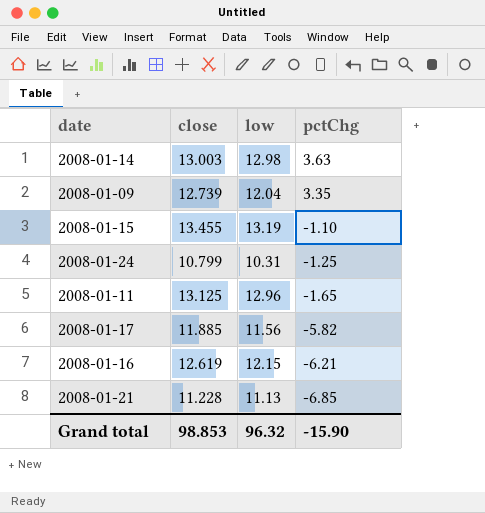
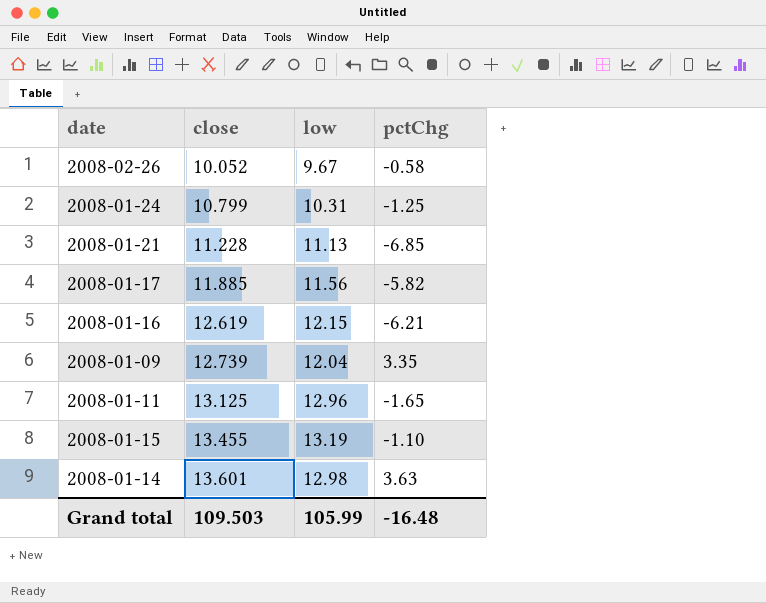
row order: pctChg descending -> close ascending
row 2008-02-26: none -> 10.052 | 9.67 | -0.58
2008-01-14 | close: 13.003 -> 13.601
Grand total | close: 98.853 -> 109.503
Grand total | low: 96.32 -> 105.99
Grand total | pctChg: -15.90 -> -16.48

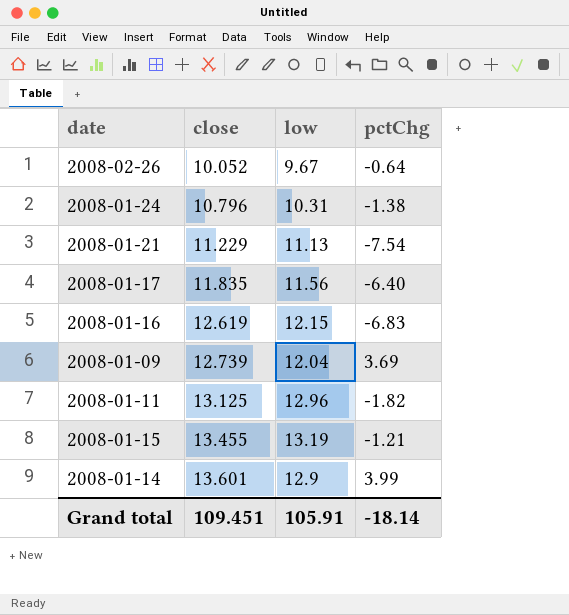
2008-02-26 | pctChg: -0.58 -> -0.64
2008-01-24 | close: 10.799 -> 10.796
2008-01-24 | pctChg: -1.25 -> -1.38
2008-01-21 | close: 11.228 -> 11.229
2008-01-21 | pctChg: -6.85 -> -7.54
2008-01-17 | close: 11.885 -> 11.835
2008-01-17 | pctChg: -5.82 -> -6.40
2008-01-16 | pctChg: -6.21 -> -6.83
2008-01-09 | pctChg: 3.35 -> 3.69
2008-01-11 | pctChg: -1.65 -> -1.82
2008-01-15 | pctChg: -1.10 -> -1.21
2008-01-14 | low: 12.98 -> 12.9
2008-01-14 | pctChg: 3.63 -> 3.99
Grand total | close: 109.503 -> 109.451
Grand total | low: 105.99 -> 105.91
Grand total | pctChg: -16.48 -> -18.14

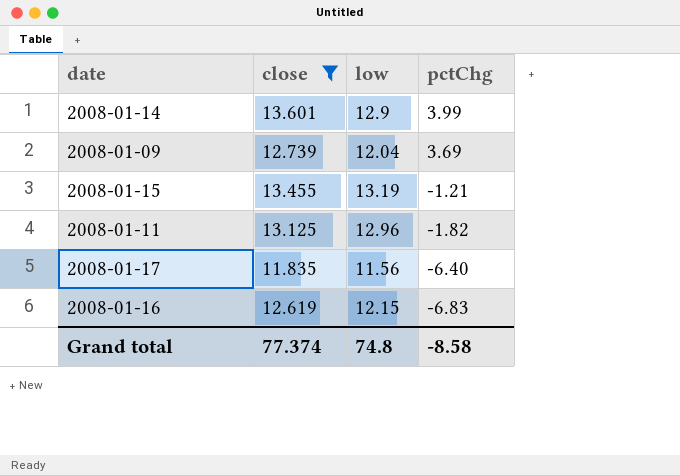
filter: none -> close >= 11.835
row order: close ascending -> pctChg descending
Grand total | close: 109.451 -> 77.374
Grand total | low: 105.91 -> 74.8
Grand total | pctChg: -18.14 -> -8.58

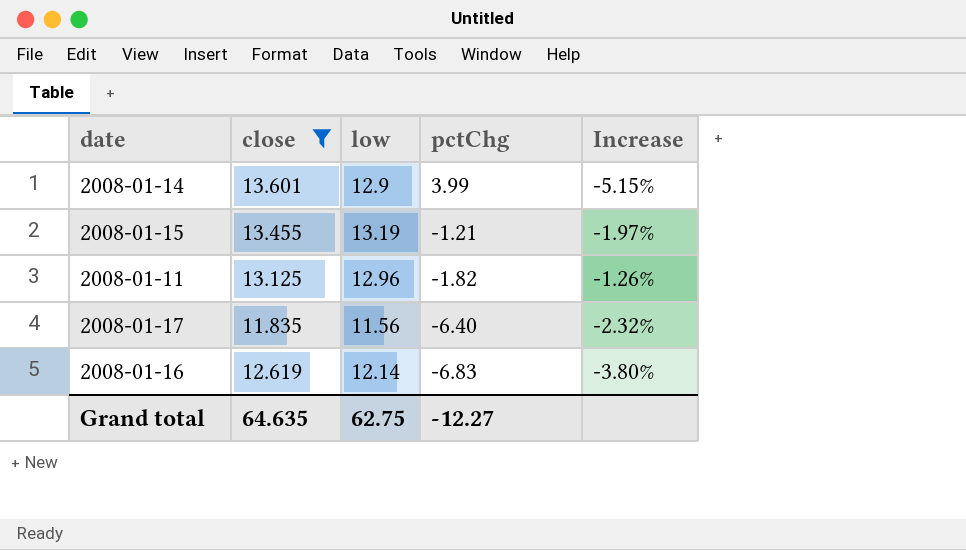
column Increase | formula: none -> ([low] - [close]) / [close]
row 2008-01-09: 12.739 | 12.04 | 3.69 -> none
2008-01-16 | low: 12.15 -> 12.14
Grand total | close: 77.374 -> 64.635
Grand total | low: 74.8 -> 62.75
Grand total | pctChg: -8.58 -> -12.27

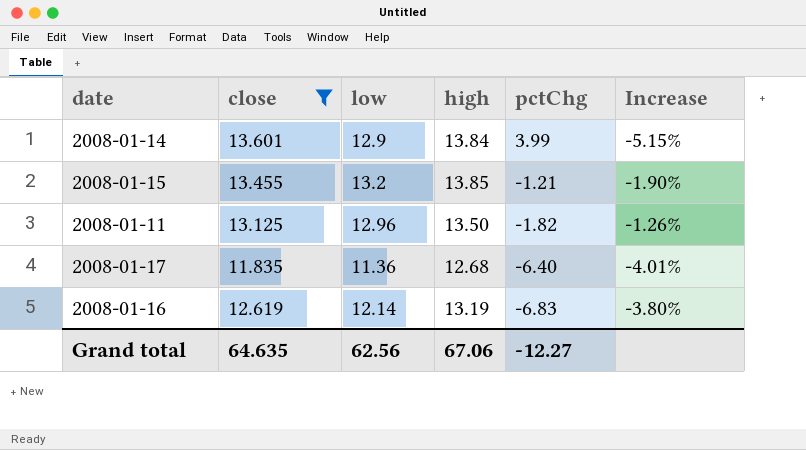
column high | position: none -> 4
2008-01-15 | low: 13.19 -> 13.2
2008-01-15 | Increase: -1.97% -> -1.90%
2008-01-17 | low: 11.56 -> 11.36
2008-01-17 | Increase: -2.32% -> -4.01%
Grand total | low: 62.75 -> 62.56

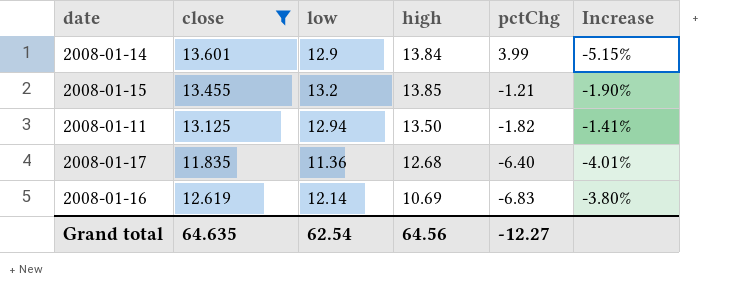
2008-01-11 | low: 12.96 -> 12.94
2008-01-11 | Increase: -1.26% -> -1.41%
2008-01-16 | high: 13.19 -> 10.69
Grand total | low: 62.56 -> 62.54
Grand total | high: 67.06 -> 64.56

